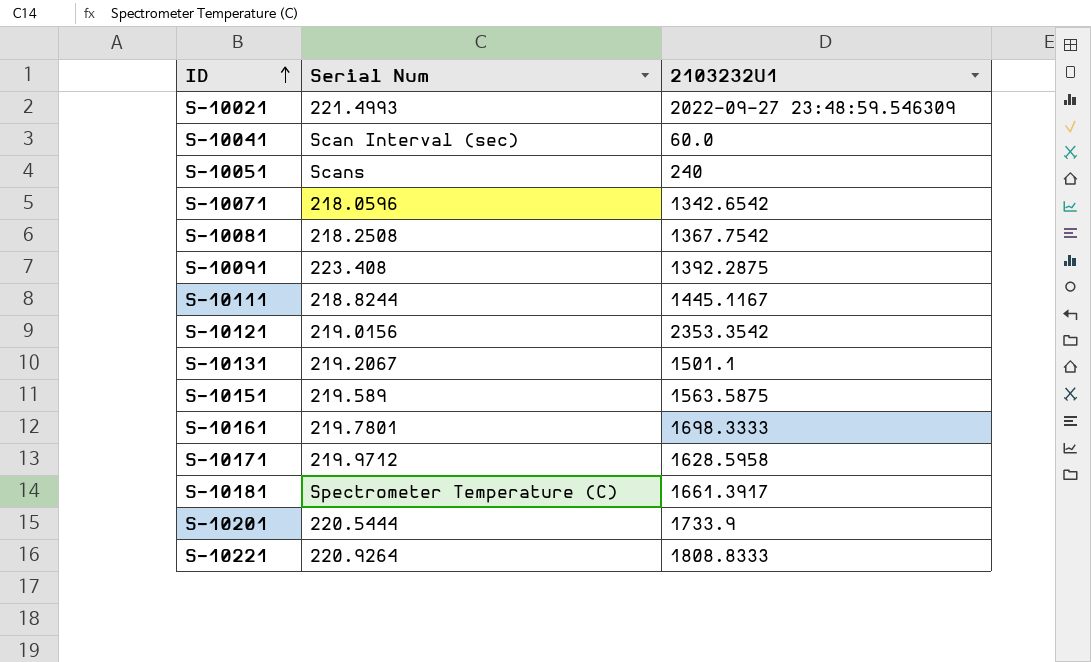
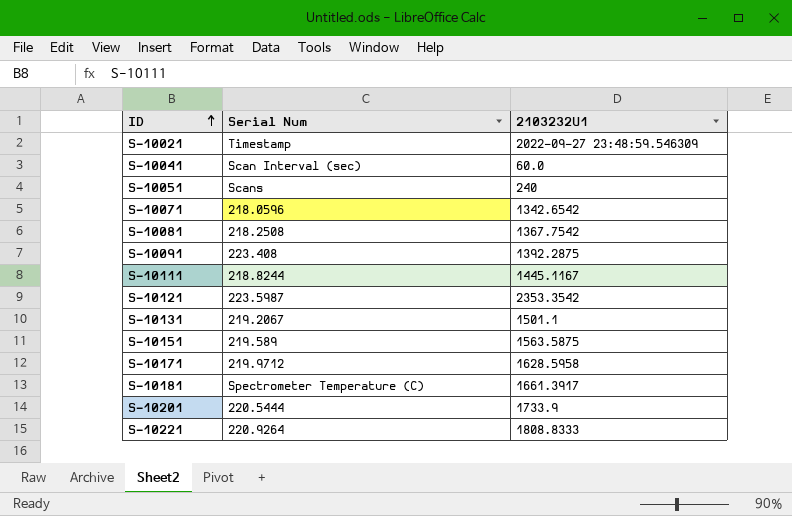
row S-10161: 219.7801 | 1698.3333 -> none
S-10021 | Serial Num: 221.4993 -> Timestamp
S-10121 | Serial Num: 219.0156 -> 223.5987

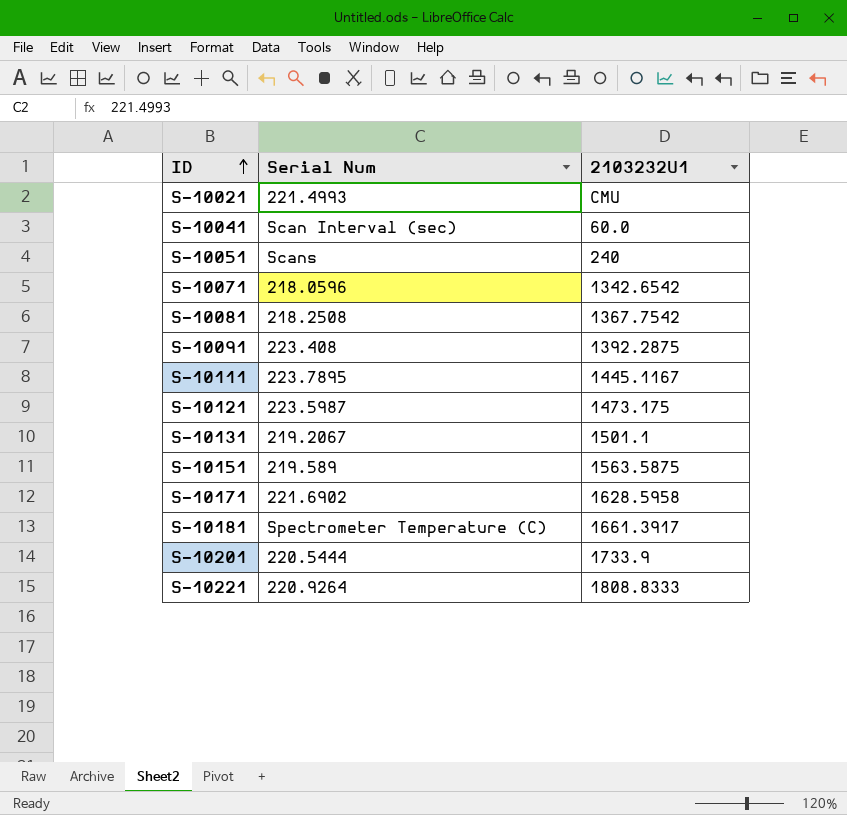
S-10021 | Serial Num: Timestamp -> 221.4993
S-10021 | 2103232U1: 2022-09-27 23:48:59.546309 -> CMU
S-10111 | Serial Num: 218.8244 -> 223.7895
S-10121 | 2103232U1: 2353.3542 -> 1473.175
S-10171 | Serial Num: 219.9712 -> 221.6902

